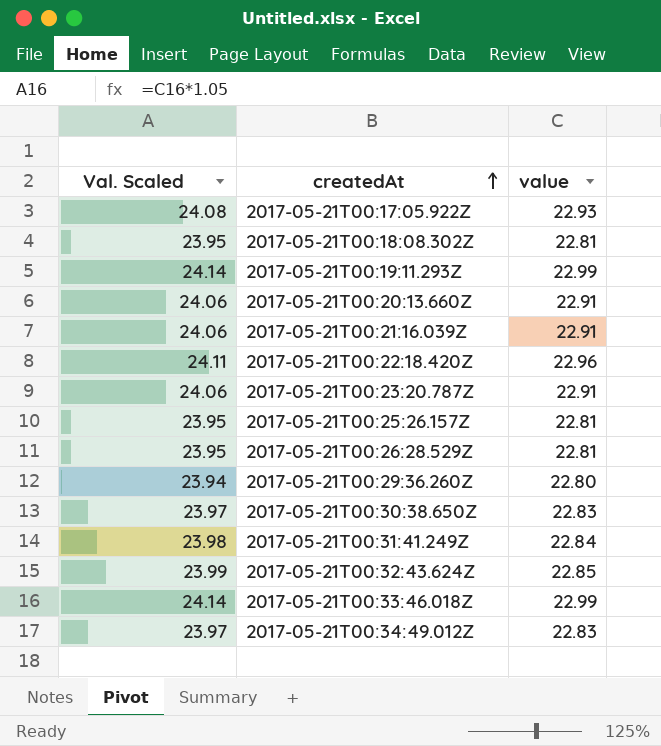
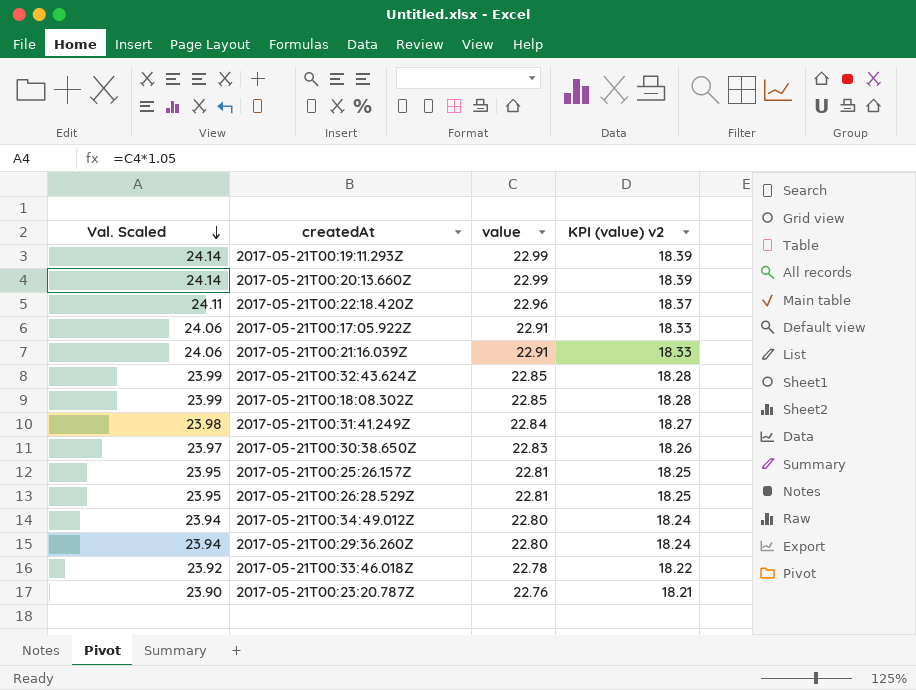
row order: createdAt ascending -> Val. Scaled descending
column KPI (value) v2 | formula: none -> [value] * 0.8
2017-05-21T00:20:13.660Z | Val. Scaled: 24.06 -> 24.14
2017-05-21T00:20:13.660Z | value: 22.91 -> 22.99
2017-05-21T00:17:05.922Z | Val. Scaled: 24.08 -> 24.06
2017-05-21T00:17:05.922Z | value: 22.93 -> 22.91
2017-05-21T00:18:08.302Z | Val. Scaled: 23.95 -> 23.99
2017-05-21T00:18:08.302Z | value: 22.81 -> 22.85
2017-05-21T00:34:49.012Z | Val. Scaled: 23.97 -> 23.94
2017-05-21T00:34:49.012Z | value: 22.83 -> 22.80
2017-05-21T00:33:46.018Z | Val. Scaled: 24.14 -> 23.92
2017-05-21T00:33:46.018Z | value: 22.99 -> 22.78
2017-05-21T00:23:20.787Z | Val. Scaled: 24.06 -> 23.90
2017-05-21T00:23:20.787Z | value: 22.91 -> 22.76

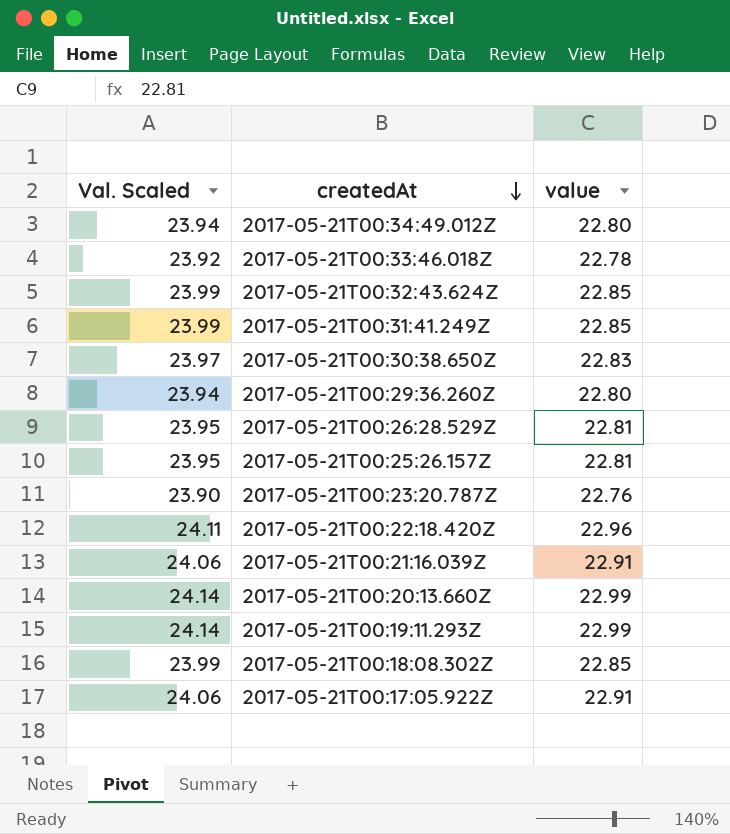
row order: Val. Scaled descending -> createdAt descending
column KPI (value) v2 | formula: [value] * 0.8 -> none
2017-05-21T00:31:41.249Z | Val. Scaled: 23.98 -> 23.99
2017-05-21T00:31:41.249Z | value: 22.84 -> 22.85

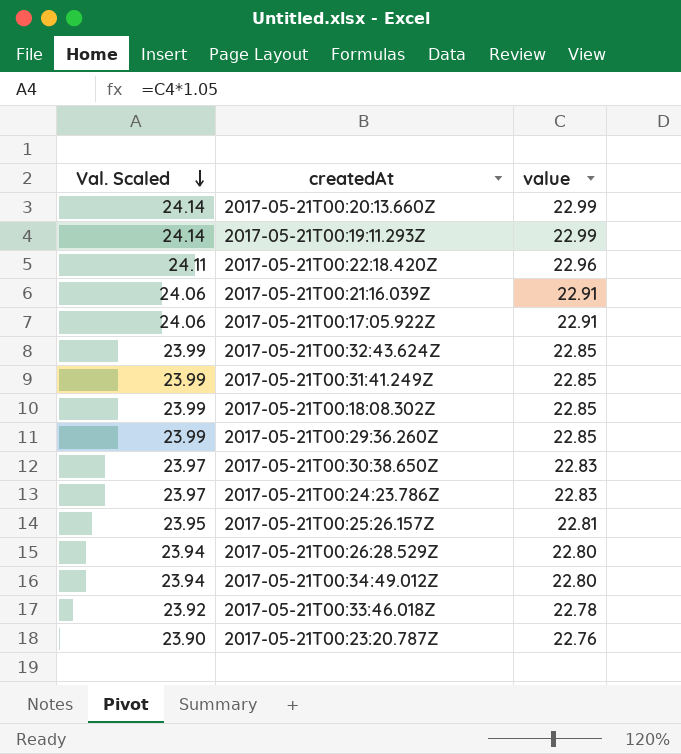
row order: createdAt descending -> Val. Scaled descending
2017-05-21T00:29:36.260Z | Val. Scaled: 23.94 -> 23.99
2017-05-21T00:29:36.260Z | value: 22.80 -> 22.85
row 2017-05-21T00:24:23.786Z: none -> 23.97 | 22.83
2017-05-21T00:26:28.529Z | Val. Scaled: 23.95 -> 23.94
2017-05-21T00:26:28.529Z | value: 22.81 -> 22.80

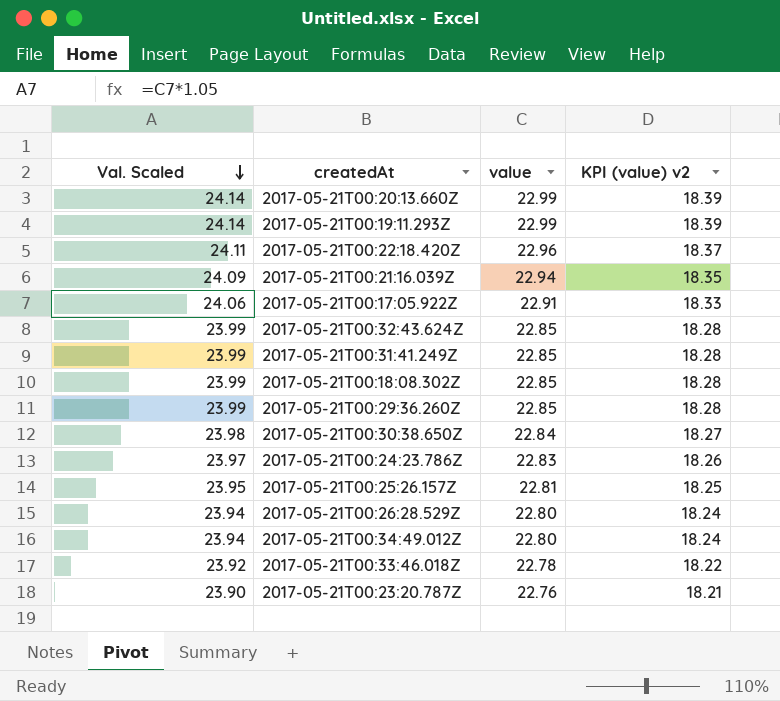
column KPI (value) v2 | formula: none -> [value] * 0.8
2017-05-21T00:21:16.039Z | Val. Scaled: 24.06 -> 24.09
2017-05-21T00:21:16.039Z | value: 22.91 -> 22.94
2017-05-21T00:30:38.650Z | Val. Scaled: 23.97 -> 23.98
2017-05-21T00:30:38.650Z | value: 22.83 -> 22.84

